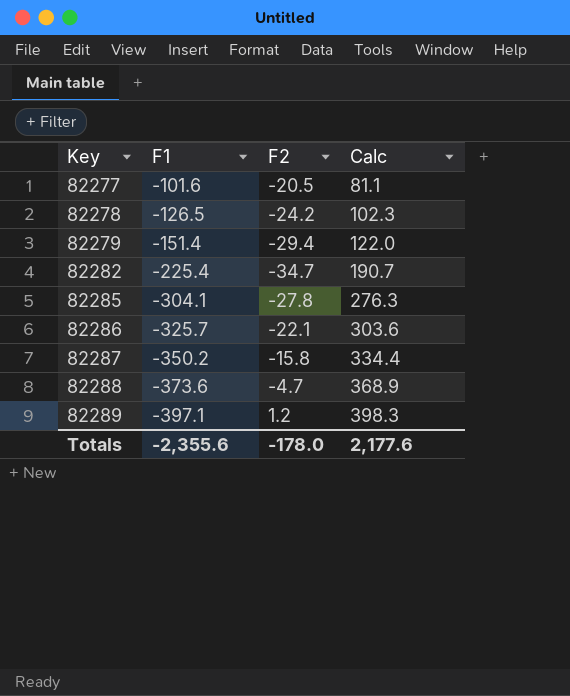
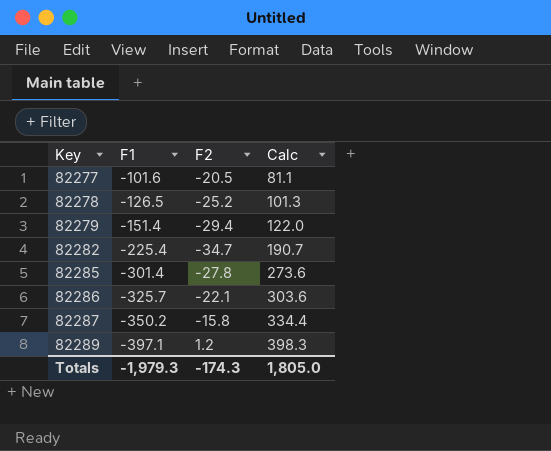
row 82288: -373.6 | -4.7 | 368.9 -> none
82278 | F2: -24.2 -> -25.2
82278 | Calc: 102.3 -> 101.3
82285 | F1: -304.1 -> -301.4
82285 | Calc: 276.3 -> 273.6
Totals | F1: -2,355.6 -> -1,979.3
Totals | F2: -178.0 -> -174.3
Totals | Calc: 2,177.6 -> 1,805.0

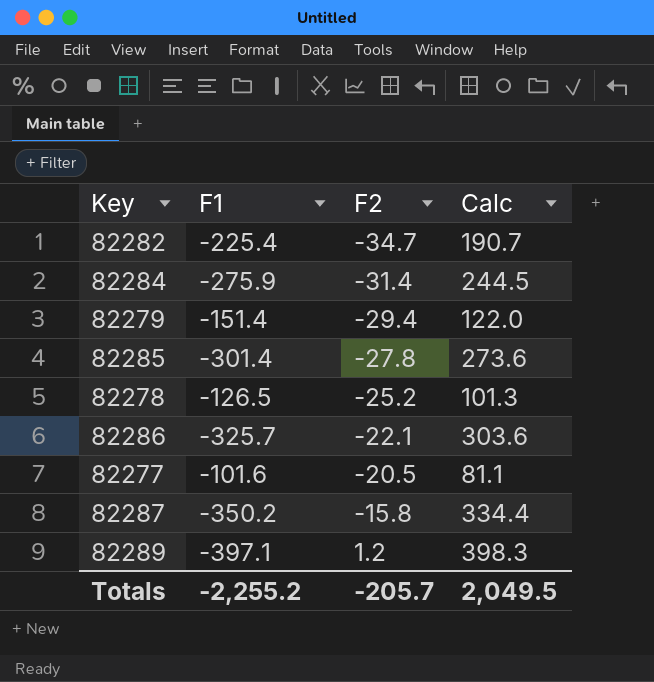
row order: Key ascending -> F2 ascending
row 82284: none -> -275.9 | -31.4 | 244.5
Totals | F1: -1,979.3 -> -2,255.2
Totals | F2: -174.3 -> -205.7
Totals | Calc: 1,805.0 -> 2,049.5

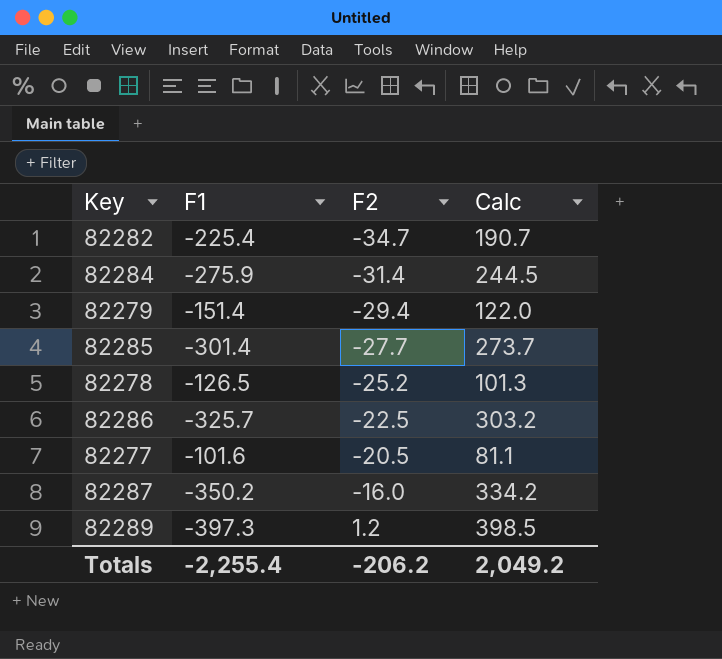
82285 | F2: -27.8 -> -27.7
82285 | Calc: 273.6 -> 273.7
82286 | F2: -22.1 -> -22.5
82286 | Calc: 303.6 -> 303.2
82287 | F2: -15.8 -> -16.0
82287 | Calc: 334.4 -> 334.2
82289 | F1: -397.1 -> -397.3
82289 | Calc: 398.3 -> 398.5
Totals | F1: -2,255.2 -> -2,255.4
Totals | F2: -205.7 -> -206.2
Totals | Calc: 2,049.5 -> 2,049.2

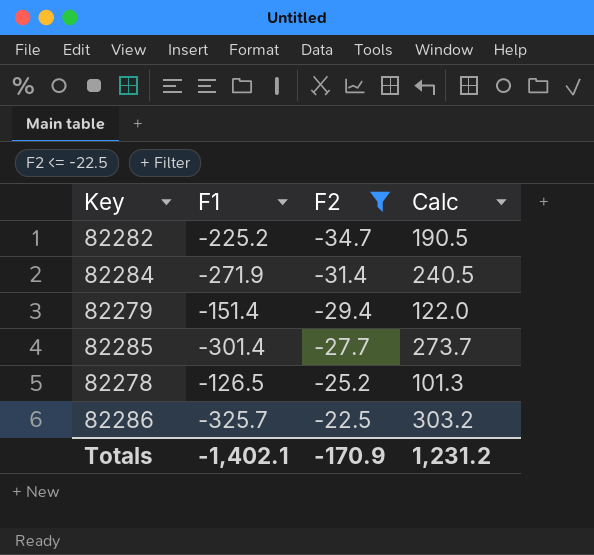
filter: none -> F2 <= -22.5
82282 | F1: -225.4 -> -225.2
82282 | Calc: 190.7 -> 190.5
82284 | F1: -275.9 -> -271.9
82284 | Calc: 244.5 -> 240.5
Totals | F1: -2,255.4 -> -1,402.1
Totals | F2: -206.2 -> -170.9
Totals | Calc: 2,049.2 -> 1,231.2

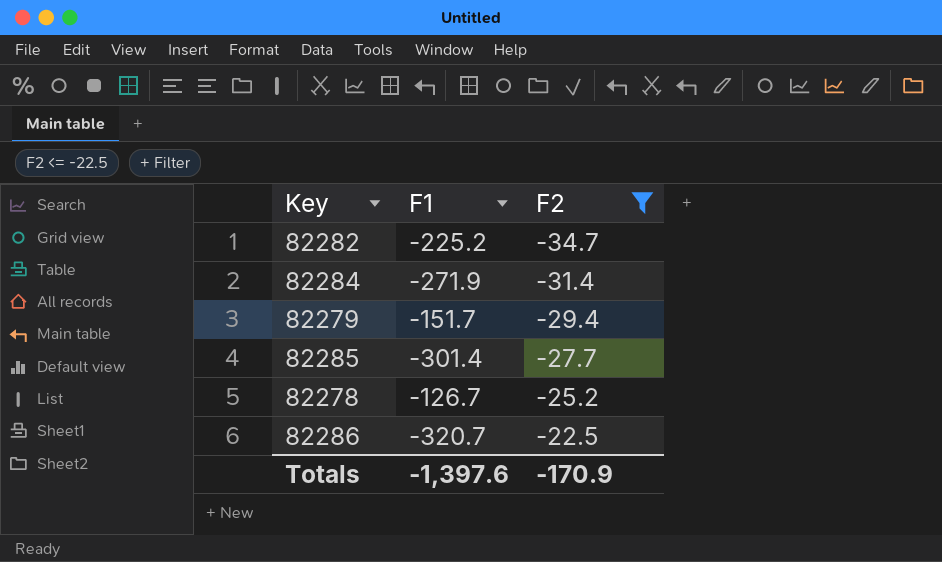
column Calc | formula: [F2] - [F1] -> none
82279 | F1: -151.4 -> -151.7
82278 | F1: -126.5 -> -126.7
82286 | F1: -325.7 -> -320.7
Totals | F1: -1,402.1 -> -1,397.6

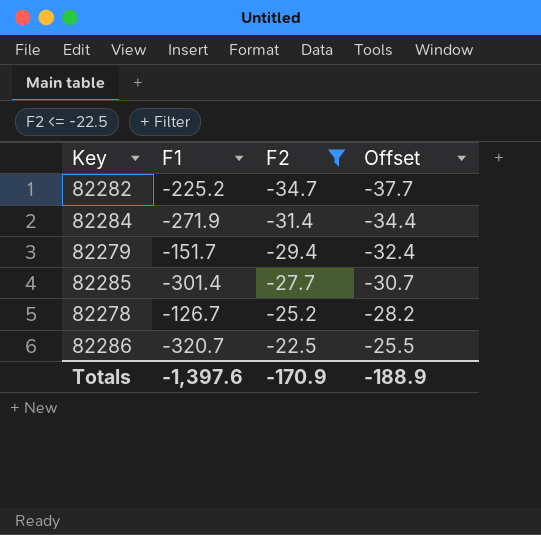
column Offset | formula: none -> [F2] - 3

